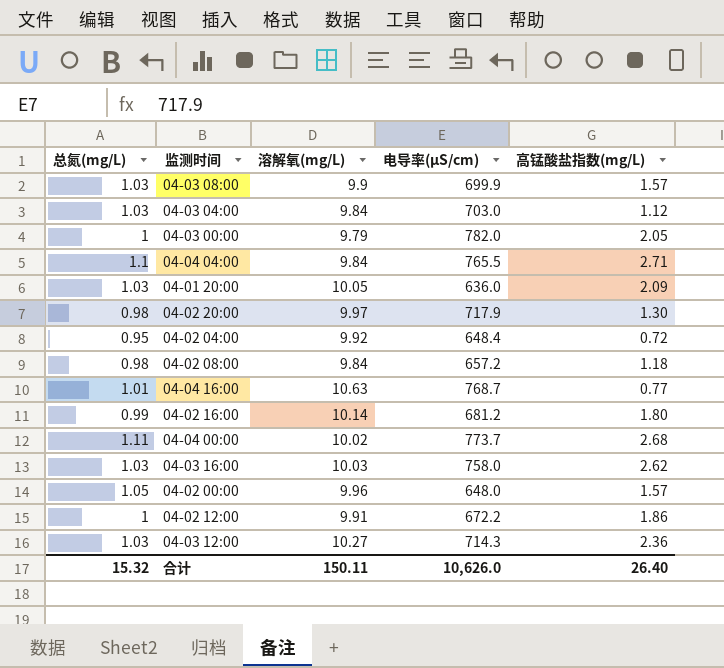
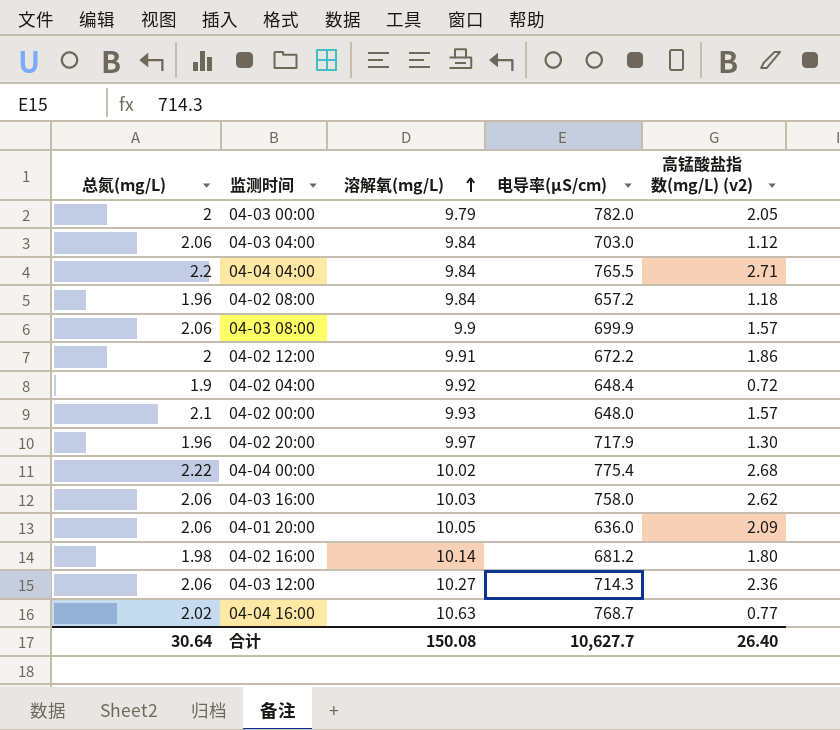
row order: none -> 溶解氧(mg/L) ascending
column name: 高锰酸盐指数(mg/L) -> 高锰酸盐指数(mg/L) (v2)
04-03 00:00 | 总氮(mg/L): 1 -> 2
04-03 04:00 | 总氮(mg/L): 1.03 -> 2.06
04-04 04:00 | 总氮(mg/L): 1.1 -> 2.2
04-02 08:00 | 总氮(mg/L): 0.98 -> 1.96
04-03 08:00 | 总氮(mg/L): 1.03 -> 2.06
04-02 12:00 | 总氮(mg/L): 1 -> 2
04-02 04:00 | 总氮(mg/L): 0.95 -> 1.9
04-02 00:00 | 总氮(mg/L): 1.05 -> 2.1
04-02 00:00 | 溶解氧(mg/L): 9.96 -> 9.93
04-02 20:00 | 总氮(mg/L): 0.98 -> 1.96
04-04 00:00 | 总氮(mg/L): 1.11 -> 2.22
04-04 00:00 | 电导率(μS/cm): 773.7 -> 775.4
04-03 16:00 | 总氮(mg/L): 1.03 -> 2.06
04-01 20:00 | 总氮(mg/L): 1.03 -> 2.06
04-02 16:00 | 总氮(mg/L): 0.99 -> 1.98
04-03 12:00 | 总氮(mg/L): 1.03 -> 2.06
04-04 16:00 | 总氮(mg/L): 1.01 -> 2.02
合计 | 总氮(mg/L): 15.32 -> 30.64
合计 | 溶解氧(mg/L): 150.11 -> 150.08
合计 | 电导率(μS/cm): 10,626.0 -> 10,627.7

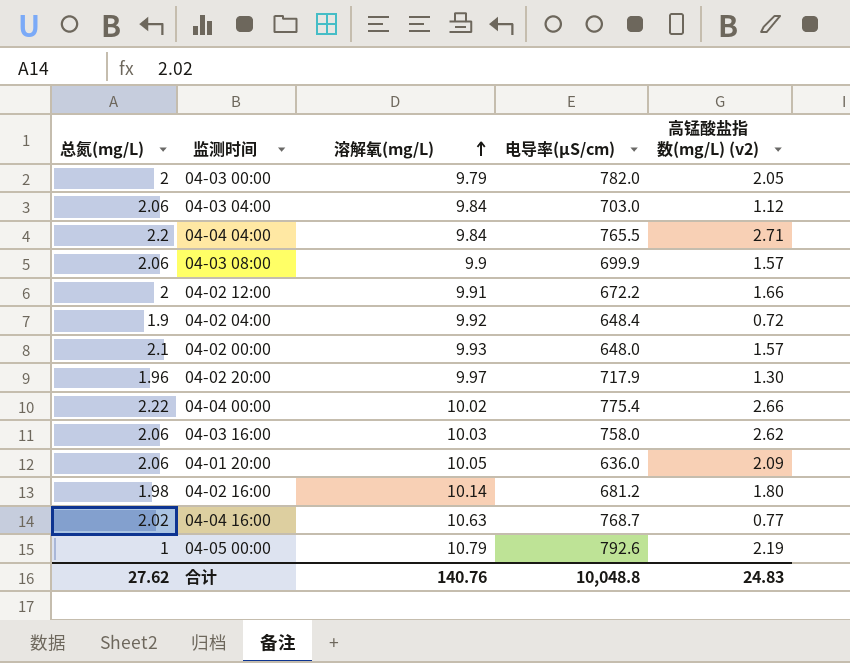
row 04-02 08:00: 1.96 | 9.84 | 657.2 | 1.18 -> none
row 04-03 12:00: 2.06 | 10.27 | 714.3 | 2.36 -> none
04-02 12:00 | 高锰酸盐指数(mg/L) (v2): 1.86 -> 1.66
04-04 00:00 | 高锰酸盐指数(mg/L) (v2): 2.68 -> 2.66
row 04-05 00:00: none -> 1 | 10.79 | 792.6 | 2.19
合计 | 总氮(mg/L): 30.64 -> 27.62
合计 | 溶解氧(mg/L): 150.08 -> 140.76
合计 | 电导率(μS/cm): 10,627.7 -> 10,048.8
合计 | 高锰酸盐指数(mg/L) (v2): 26.40 -> 24.83

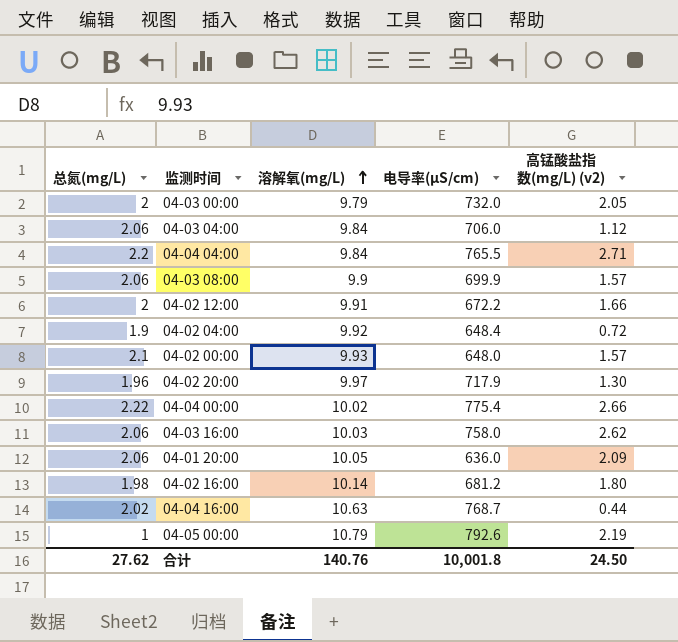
04-03 00:00 | 电导率(μS/cm): 782.0 -> 732.0
04-03 04:00 | 电导率(μS/cm): 703.0 -> 706.0
04-04 16:00 | 高锰酸盐指数(mg/L) (v2): 0.77 -> 0.44
合计 | 电导率(μS/cm): 10,048.8 -> 10,001.8
合计 | 高锰酸盐指数(mg/L) (v2): 24.83 -> 24.50

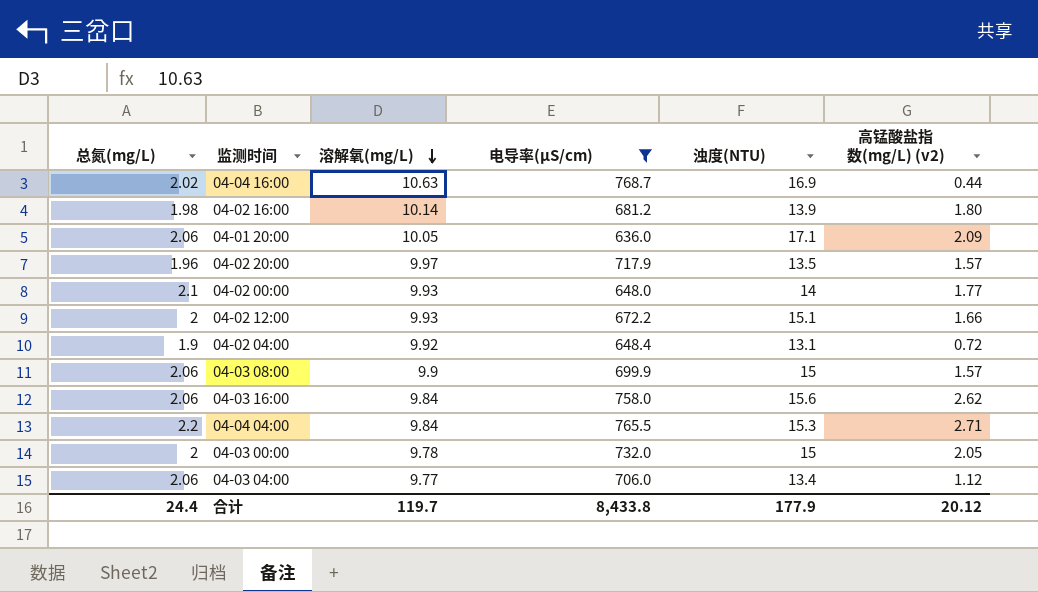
filter: none -> 电导率(μS/cm) <= 768.7
row order: 溶解氧(mg/L) ascending -> 溶解氧(mg/L) descending
column 浊度(NTU) | position: none -> 5
04-02 20:00 | 高锰酸盐指数(mg/L) (v2): 1.30 -> 1.57
04-02 00:00 | 高锰酸盐指数(mg/L) (v2): 1.57 -> 1.77
04-02 12:00 | 溶解氧(mg/L): 9.91 -> 9.93
04-03 16:00 | 溶解氧(mg/L): 10.03 -> 9.84
04-03 00:00 | 溶解氧(mg/L): 9.79 -> 9.78
04-03 04:00 | 溶解氧(mg/L): 9.84 -> 9.77
合计 | 总氮(mg/L): 27.62 -> 24.4
合计 | 溶解氧(mg/L): 140.76 -> 119.7
合计 | 电导率(μS/cm): 10,001.8 -> 8,433.8
合计 | 高锰酸盐指数(mg/L) (v2): 24.50 -> 20.12

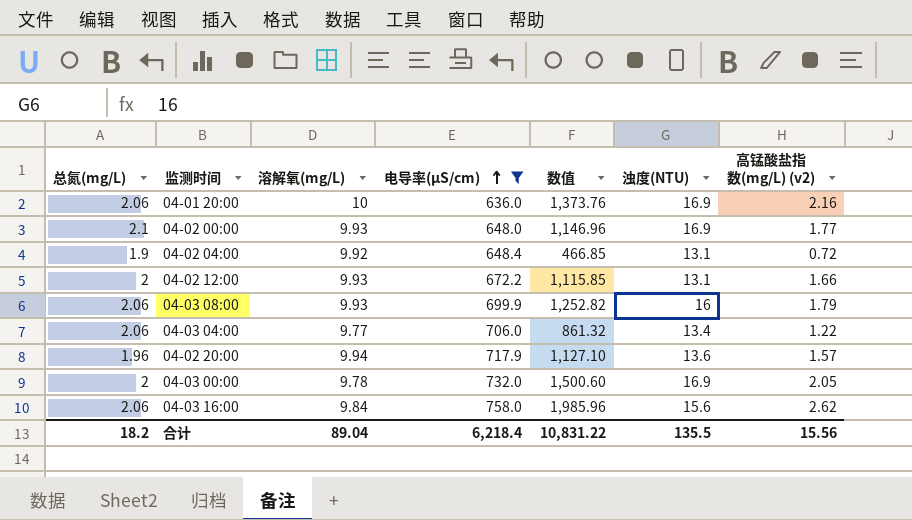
row order: 溶解氧(mg/L) descending -> 电导率(μS/cm) ascending
column 数值 | formula: none -> [电导率(μS/cm)] * [高锰酸盐指数(mg/L) (v2)]
row 04-04 16:00: 2.02 | 10.63 | 768.7 | 16.9 | 0.44 -> none
row 04-02 16:00: 1.98 | 10.14 | 681.2 | 13.9 | 1.80 -> none
row 04-04 04:00: 2.2 | 9.84 | 765.5 | 15.3 | 2.71 -> none
04-01 20:00 | 溶解氧(mg/L): 10.05 -> 10
04-01 20:00 | 浊度(NTU): 17.1 -> 16.9
04-01 20:00 | 高锰酸盐指数(mg/L) (v2): 2.09 -> 2.16
04-02 00:00 | 浊度(NTU): 14 -> 16.9
04-02 12:00 | 浊度(NTU): 15.1 -> 13.1
04-03 08:00 | 溶解氧(mg/L): 9.9 -> 9.93
04-03 08:00 | 浊度(NTU): 15 -> 16
04-03 08:00 | 高锰酸盐指数(mg/L) (v2): 1.57 -> 1.79
04-03 04:00 | 高锰酸盐指数(mg/L) (v2): 1.12 -> 1.22
04-02 20:00 | 溶解氧(mg/L): 9.97 -> 9.94
04-02 20:00 | 浊度(NTU): 13.5 -> 13.6
04-03 00:00 | 浊度(NTU): 15 -> 16.9
合计 | 总氮(mg/L): 24.4 -> 18.2
合计 | 溶解氧(mg/L): 119.7 -> 89.04
合计 | 电导率(μS/cm): 8,433.8 -> 6,218.4
合计 | 浊度(NTU): 177.9 -> 135.5
合计 | 高锰酸盐指数(mg/L) (v2): 20.12 -> 15.56

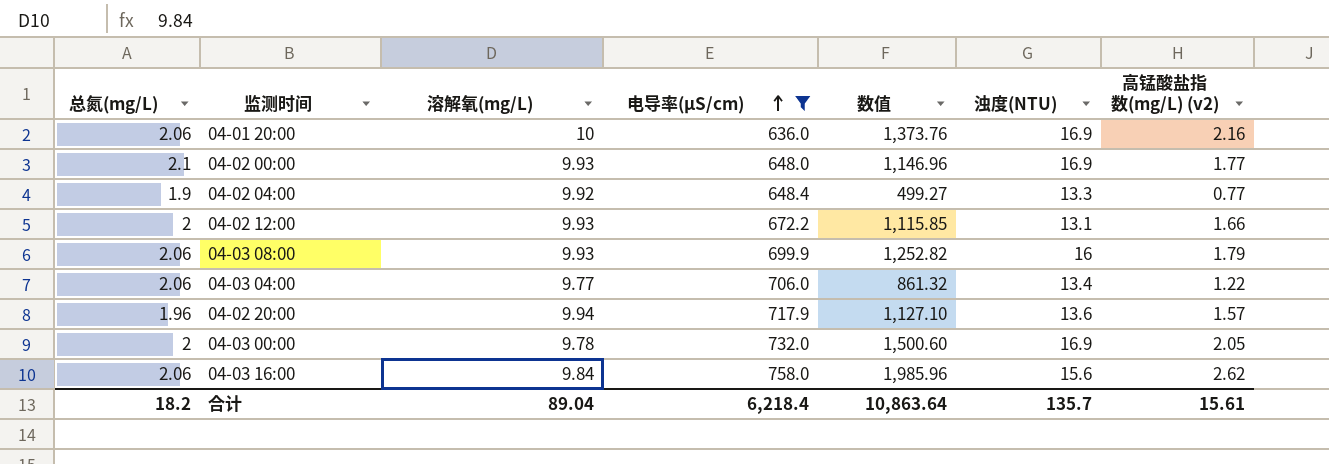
04-02 04:00 | 数值: 466.85 -> 499.27
04-02 04:00 | 浊度(NTU): 13.1 -> 13.3
04-02 04:00 | 高锰酸盐指数(mg/L) (v2): 0.72 -> 0.77
合计 | 数值: 10,831.22 -> 10,863.64
合计 | 浊度(NTU): 135.5 -> 135.7
合计 | 高锰酸盐指数(mg/L) (v2): 15.56 -> 15.61

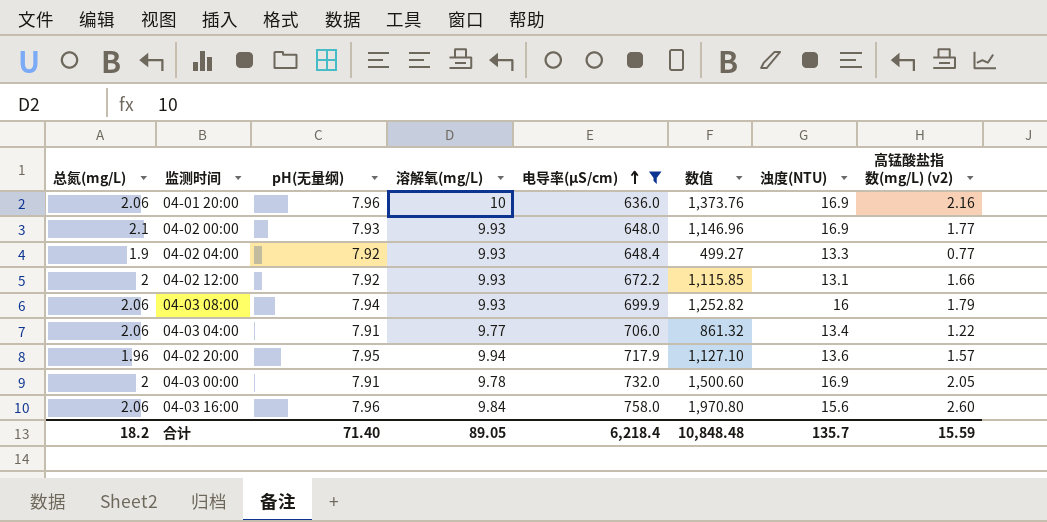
column pH(无量纲) | position: none -> 3
04-02 04:00 | 溶解氧(mg/L): 9.92 -> 9.93
04-03 16:00 | 数值: 1,985.96 -> 1,970.80
04-03 16:00 | 高锰酸盐指数(mg/L) (v2): 2.62 -> 2.60
合计 | 溶解氧(mg/L): 89.04 -> 89.05
合计 | 数值: 10,863.64 -> 10,848.48
合计 | 高锰酸盐指数(mg/L) (v2): 15.61 -> 15.59

